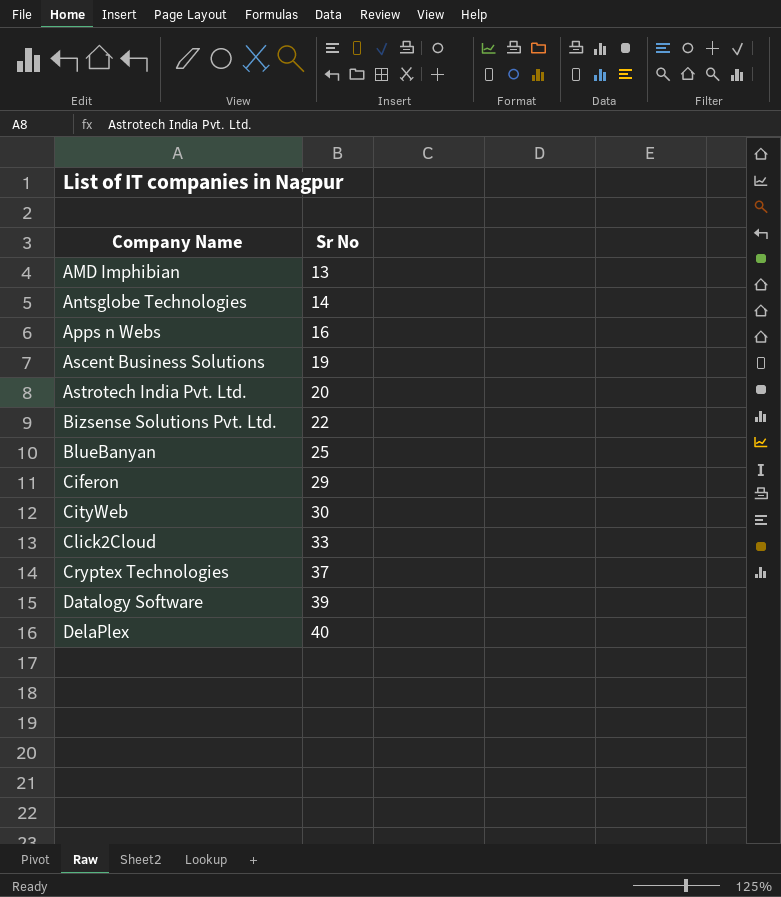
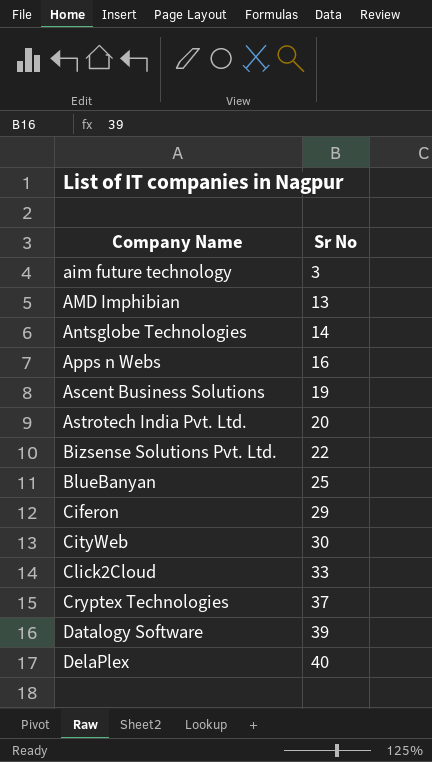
row aim future technology: none -> 3

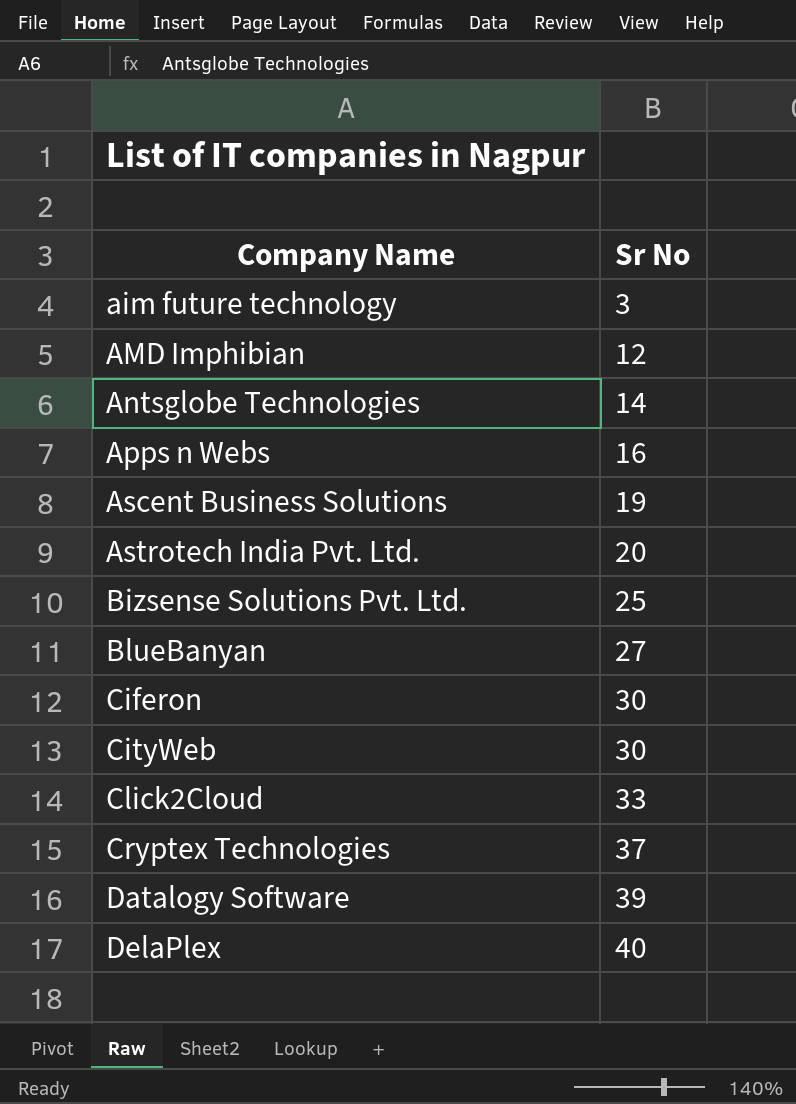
AMD Imphibian | Sr No: 13 -> 12
Bizsense Solutions Pvt. Ltd. | Sr No: 22 -> 25
BlueBanyan | Sr No: 25 -> 27
Ciferon | Sr No: 29 -> 30

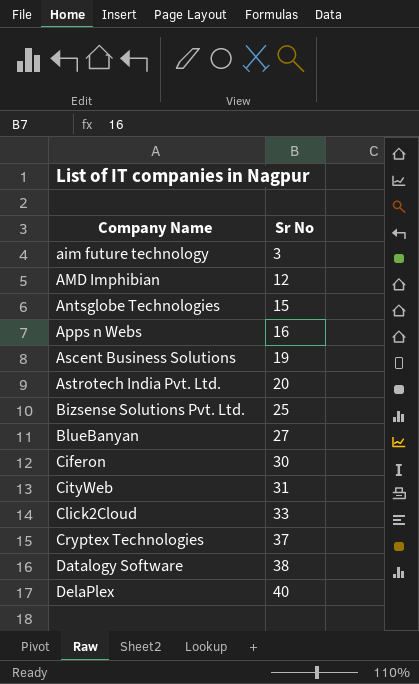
Antsglobe Technologies | Sr No: 14 -> 15
CityWeb | Sr No: 30 -> 31
Datalogy Software | Sr No: 39 -> 38

